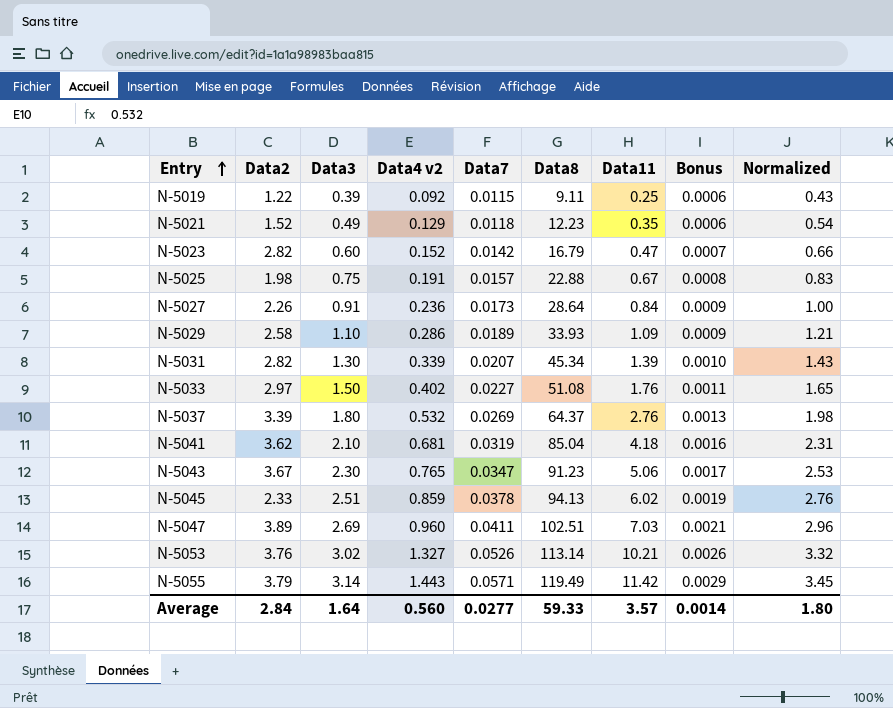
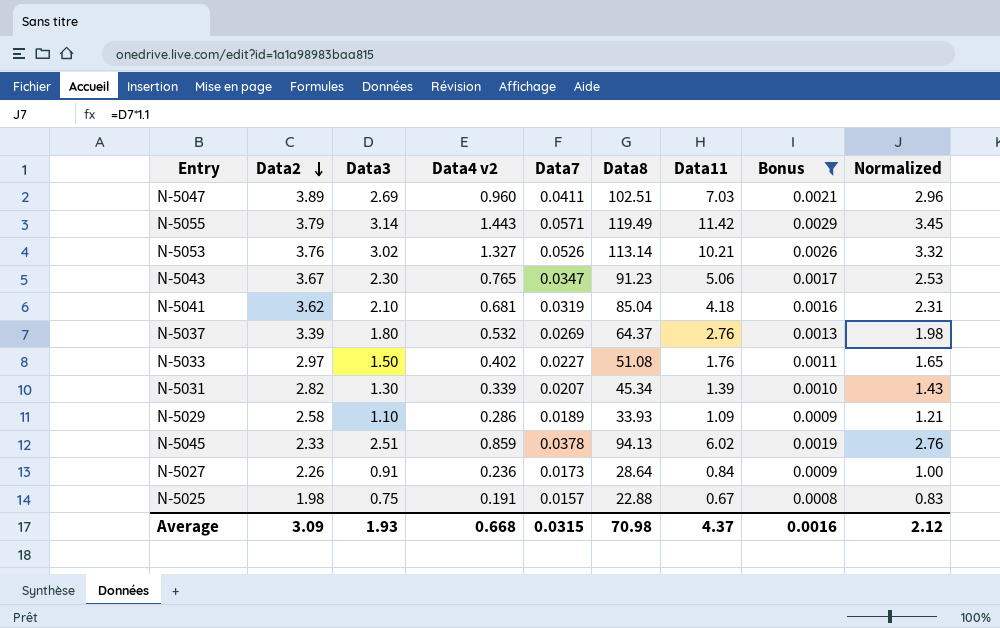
filter: none -> Bonus >= 0.0008
row order: Entry ascending -> Data2 descending
Average | Data2: 2.84 -> 3.09
Average | Data3: 1.64 -> 1.93
Average | Data4 v2: 0.560 -> 0.668
Average | Data7: 0.0277 -> 0.0315
Average | Data8: 59.33 -> 70.98
Average | Data11: 3.57 -> 4.37
Average | Bonus: 0.0014 -> 0.0016
Average | Normalized: 1.80 -> 2.12

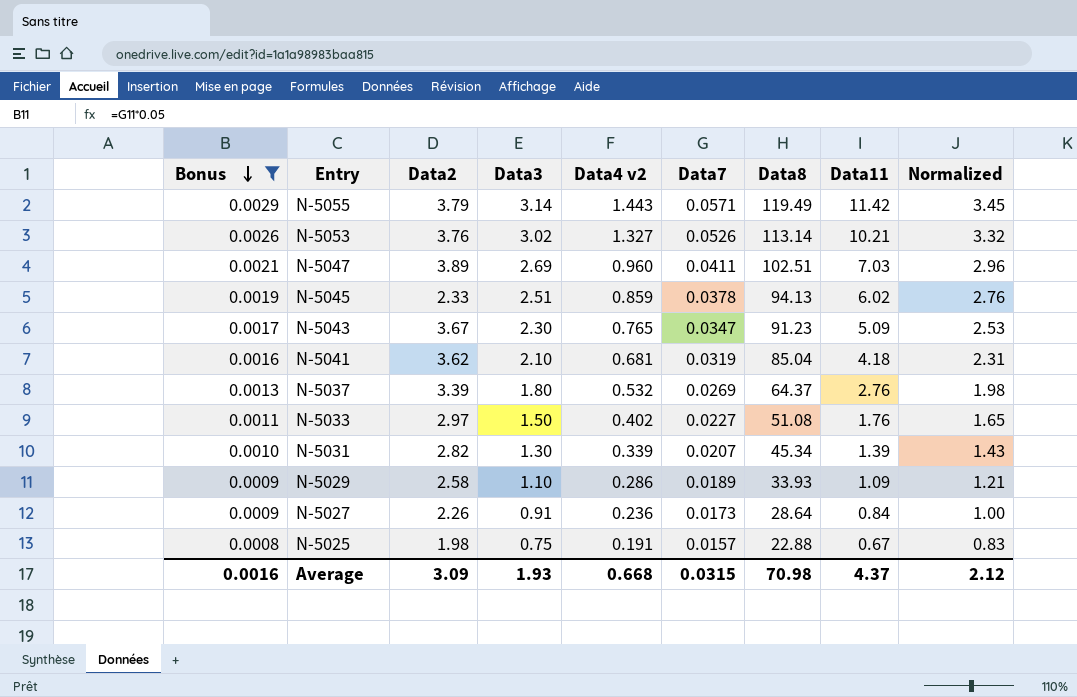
row order: Data2 descending -> Bonus descending
column Bonus | position: 8 -> 1
N-5043 | Data11: 5.06 -> 5.09

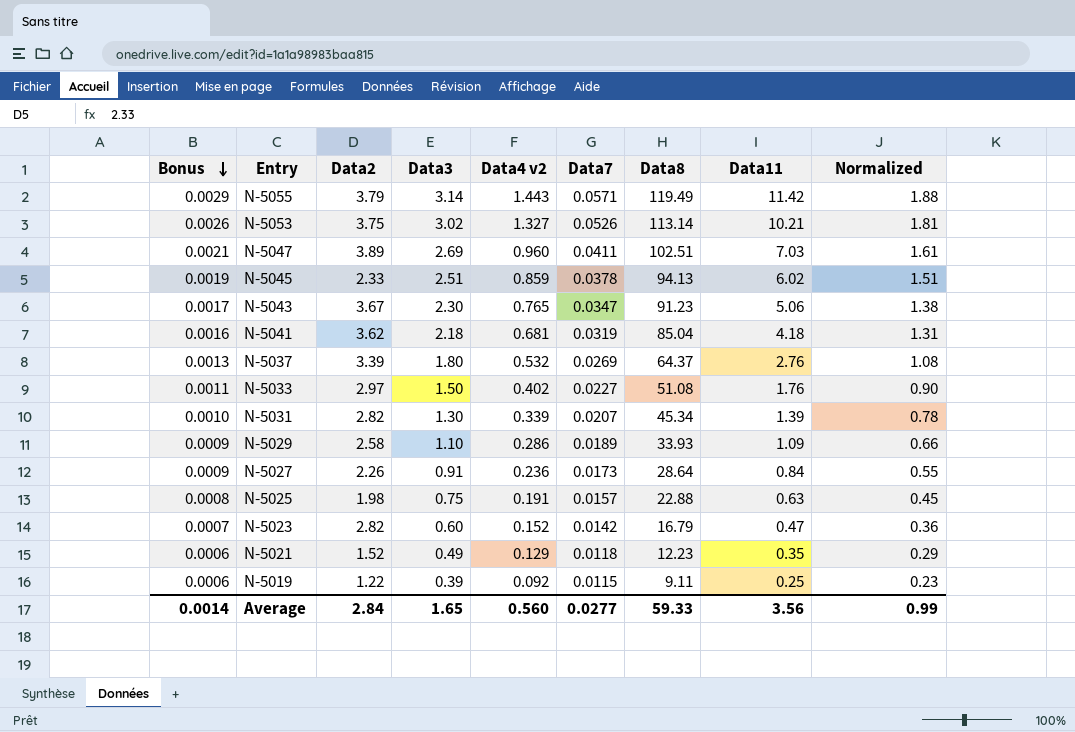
filter: Bonus >= 0.0008 -> none
column Normalized | formula: [Data3] * 1.1 -> [Data3] * 0.6
N-5053 | Data2: 3.76 -> 3.75
N-5043 | Data11: 5.09 -> 5.06
N-5041 | Data3: 2.10 -> 2.18
N-5025 | Data11: 0.67 -> 0.63
Average | Bonus: 0.0016 -> 0.0014
Average | Data2: 3.09 -> 2.84
Average | Data3: 1.93 -> 1.65
Average | Data4 v2: 0.668 -> 0.560
Average | Data7: 0.0315 -> 0.0277
Average | Data8: 70.98 -> 59.33
Average | Data11: 4.37 -> 3.56
Average | Normalized: 2.12 -> 0.99

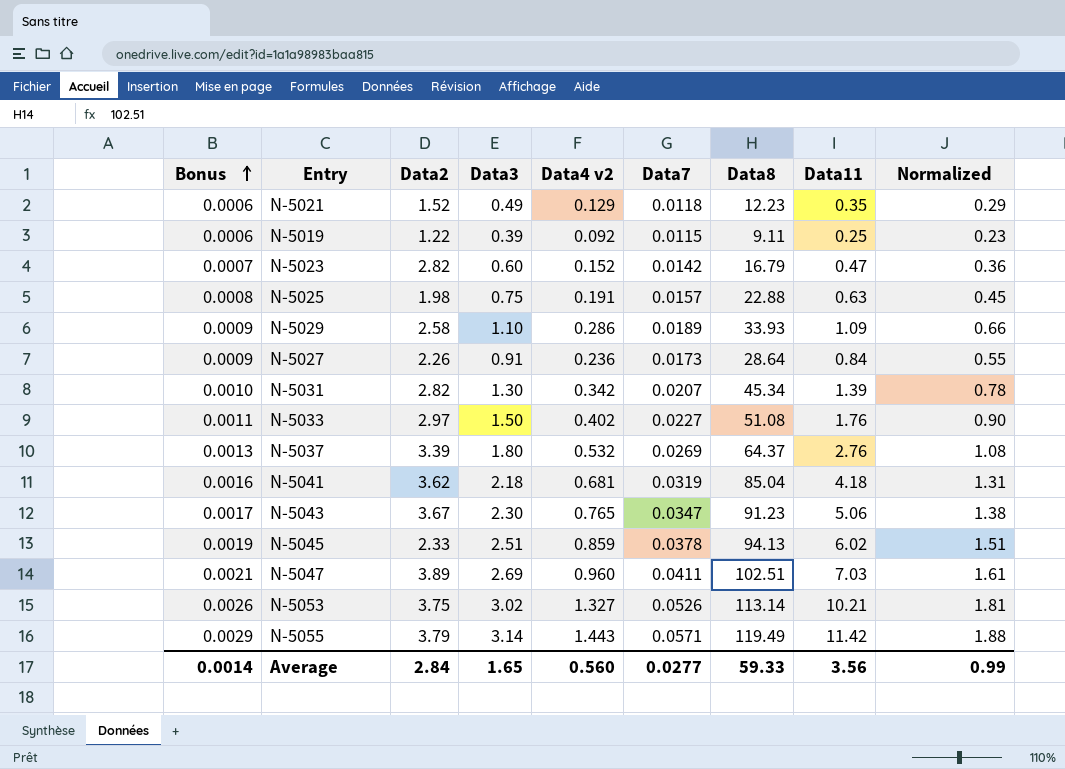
row order: Bonus descending -> Bonus ascending
N-5031 | Data4 v2: 0.339 -> 0.342

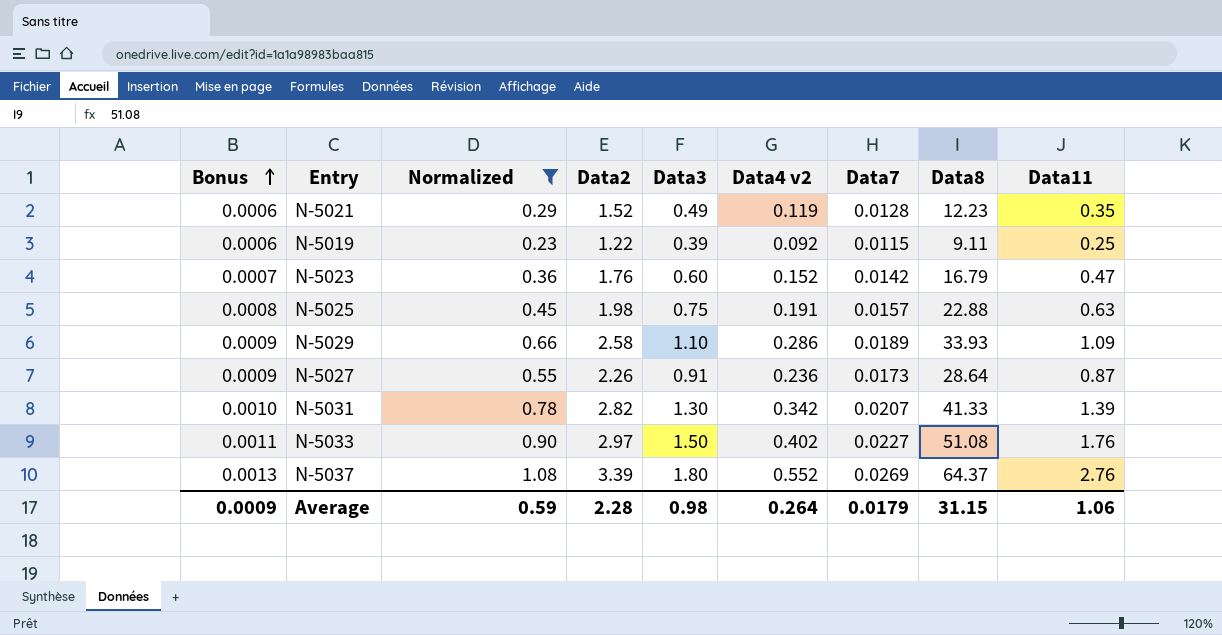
filter: none -> Normalized <= 1.08
column Normalized | position: 9 -> 3
N-5021 | Data4 v2: 0.129 -> 0.119
N-5021 | Data7: 0.0118 -> 0.0128
N-5023 | Data2: 2.82 -> 1.76
N-5027 | Data11: 0.84 -> 0.87
N-5031 | Data8: 45.34 -> 41.33
N-5037 | Data4 v2: 0.532 -> 0.552
Average | Bonus: 0.0014 -> 0.0009
Average | Normalized: 0.99 -> 0.59
Average | Data2: 2.84 -> 2.28
Average | Data3: 1.65 -> 0.98
Average | Data4 v2: 0.560 -> 0.264
Average | Data7: 0.0277 -> 0.0179
Average | Data8: 59.33 -> 31.15
Average | Data11: 3.56 -> 1.06

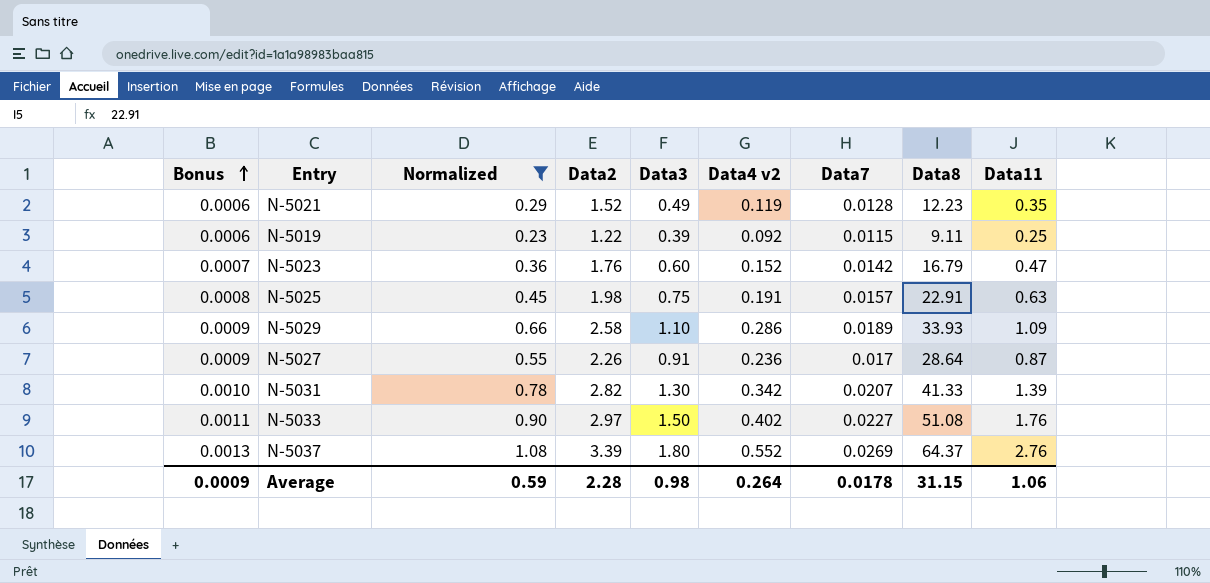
N-5025 | Data8: 22.88 -> 22.91
N-5027 | Data7: 0.0173 -> 0.017
Average | Data7: 0.0179 -> 0.0178

